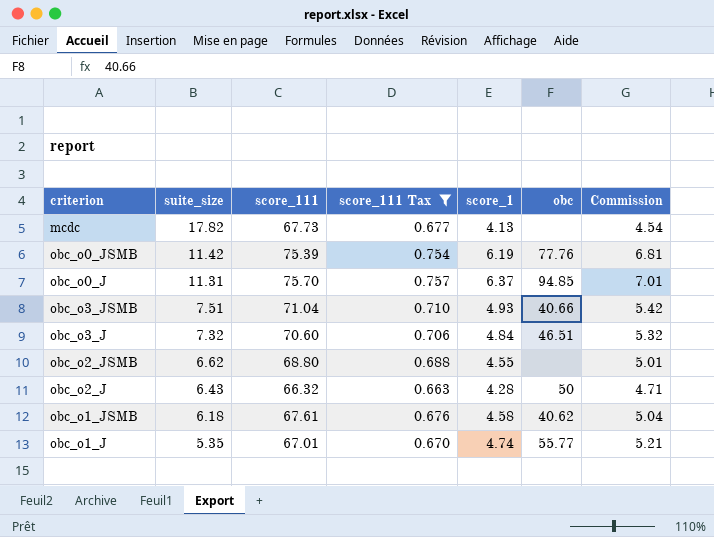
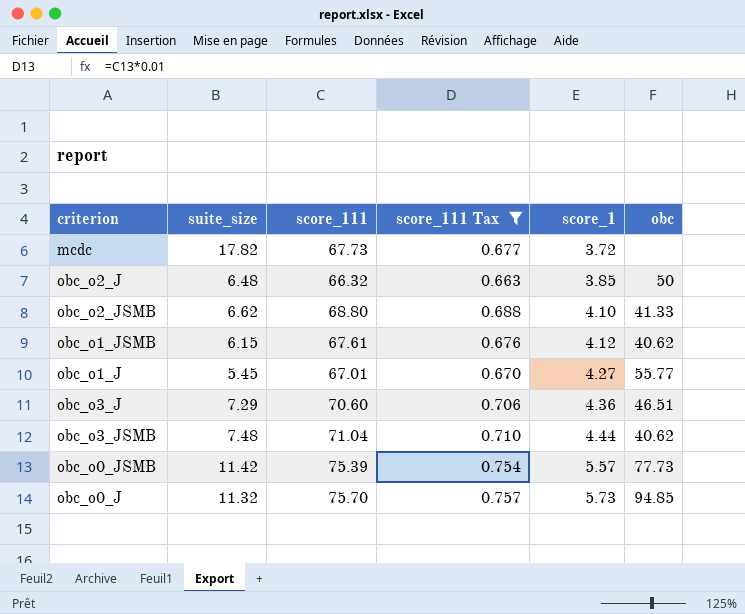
row order: suite_size descending -> score_1 ascending
column Commission | formula: [score_1] * 1.1 -> none
mcdc | score_1: 4.13 -> 3.72
obc_o2_J | suite_size: 6.43 -> 6.48
obc_o2_J | score_1: 4.28 -> 3.85
obc_o2_JSMB | score_1: 4.55 -> 4.10
obc_o2_JSMB | obc: none -> 41.33
obc_o1_JSMB | suite_size: 6.18 -> 6.15
obc_o1_JSMB | score_1: 4.58 -> 4.12
obc_o1_J | suite_size: 5.35 -> 5.45
obc_o1_J | score_1: 4.74 -> 4.27
obc_o3_J | suite_size: 7.32 -> 7.29
obc_o3_J | score_1: 4.84 -> 4.36
obc_o3_JSMB | suite_size: 7.51 -> 7.48
obc_o3_JSMB | score_1: 4.93 -> 4.44
obc_o3_JSMB | obc: 40.66 -> 40.62
obc_o0_JSMB | score_1: 6.19 -> 5.57
obc_o0_JSMB | obc: 77.76 -> 77.73
obc_o0_J | suite_size: 11.31 -> 11.32
obc_o0_J | score_1: 6.37 -> 5.73

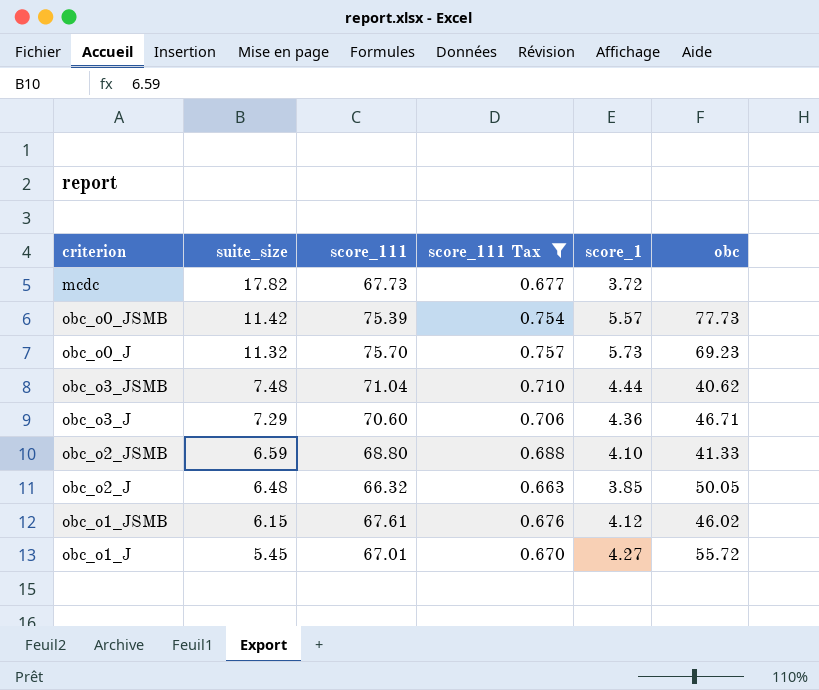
row order: score_1 ascending -> suite_size descending
obc_o0_J | obc: 94.85 -> 69.23
obc_o3_J | obc: 46.51 -> 46.71
obc_o2_JSMB | suite_size: 6.62 -> 6.59
obc_o2_J | obc: 50 -> 50.05
obc_o1_JSMB | obc: 40.62 -> 46.02
obc_o1_J | obc: 55.77 -> 55.72

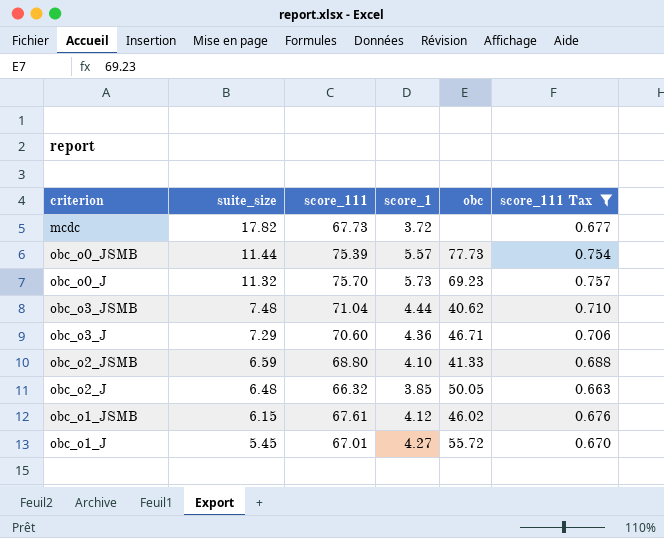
column score_111 Tax | position: 4 -> 6
obc_o0_JSMB | suite_size: 11.42 -> 11.44

